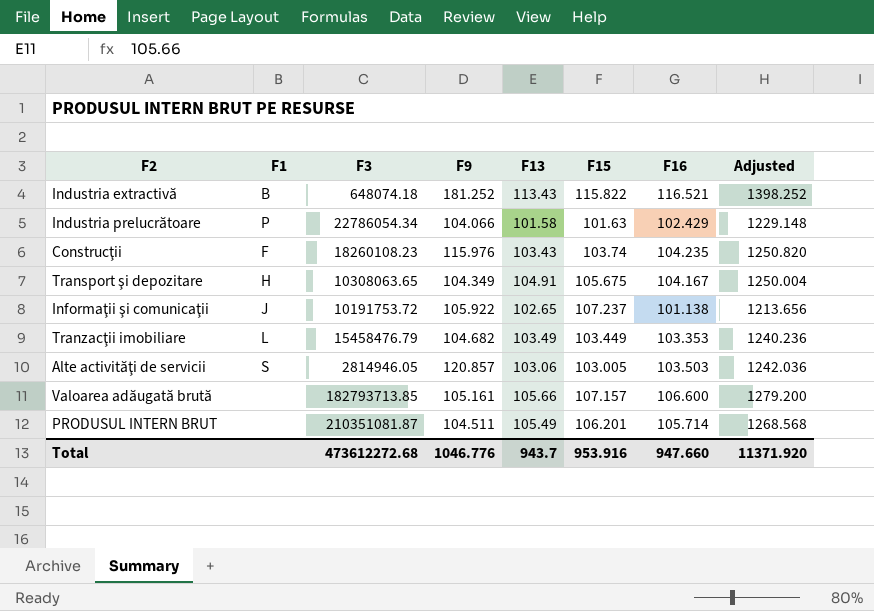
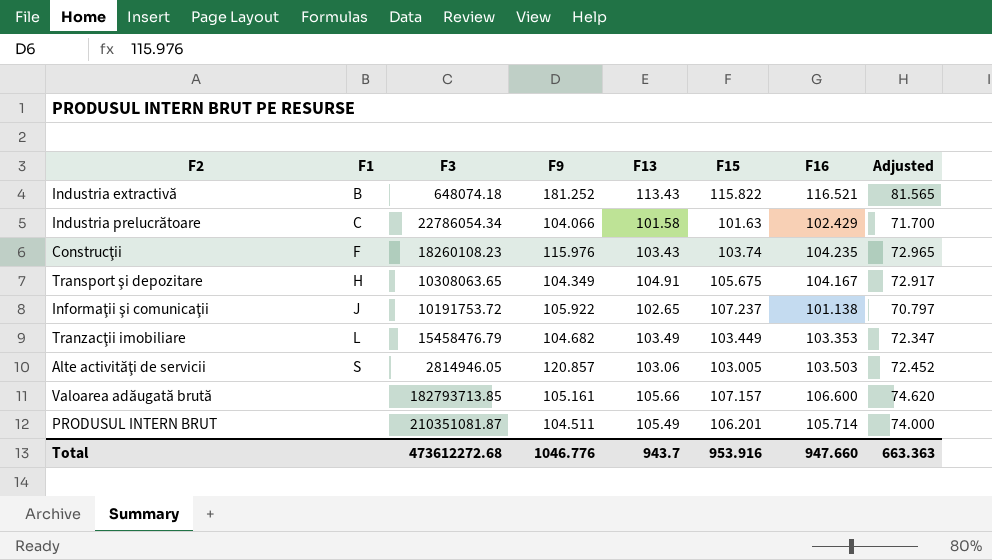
column Adjusted | formula: [F16] * 12 -> [F16] * 0.7
Industria prelucrătoare | F1: P -> C
Total | Adjusted: 11371.920 -> 663.363

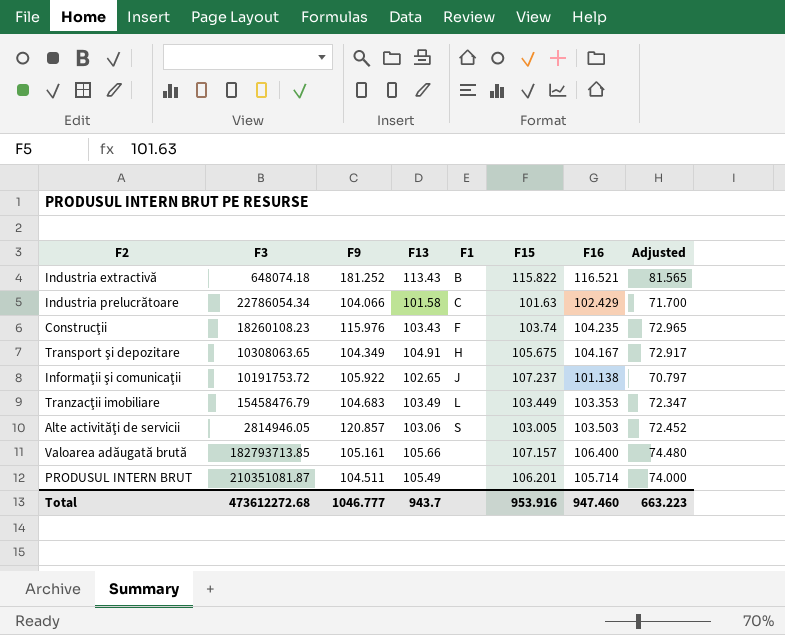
column F1 | position: 2 -> 5
Tranzacţii imobiliare | F9: 104.682 -> 104.683
Valoarea adăugată brută | F16: 106.600 -> 106.400
Valoarea adăugată brută | Adjusted: 74.620 -> 74.480
Total | F9: 1046.776 -> 1046.777
Total | F16: 947.660 -> 947.460
Total | Adjusted: 663.363 -> 663.223

